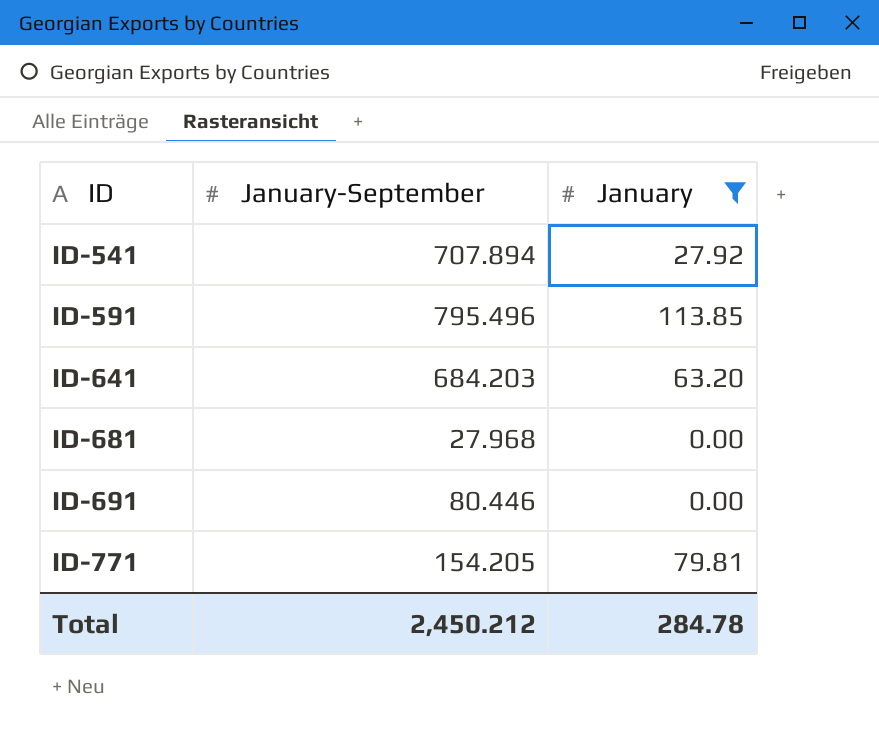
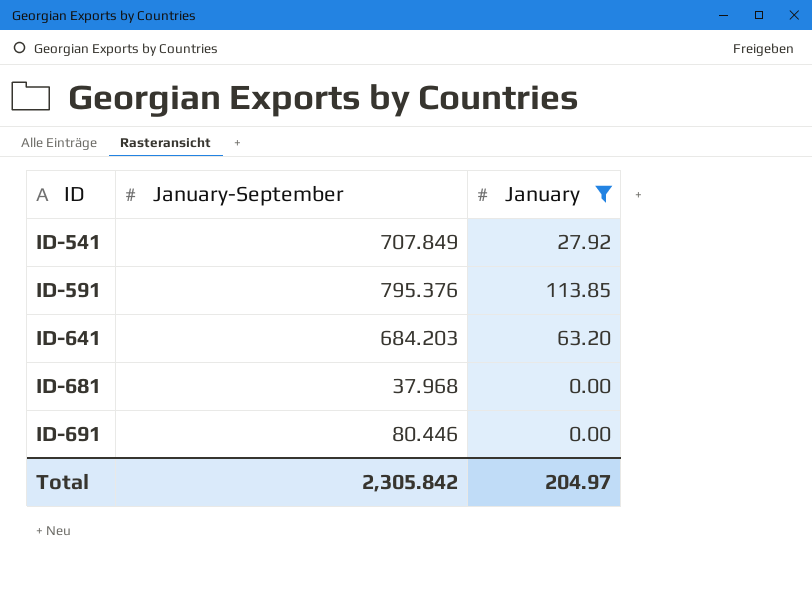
row ID-771: 154.205 | 79.81 -> none
ID-541 | January-September: 707.894 -> 707.849
ID-591 | January-September: 795.496 -> 795.376
ID-681 | January-September: 27.968 -> 37.968
Total | January-September: 2,450.212 -> 2,305.842
Total | January: 284.78 -> 204.97

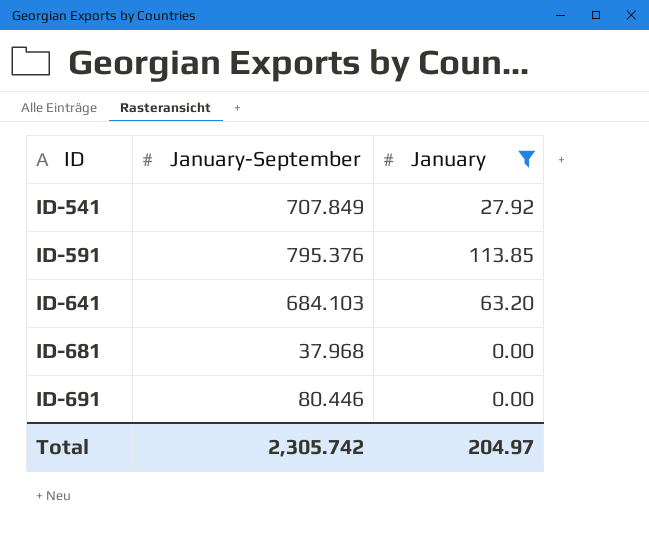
ID-641 | January-September: 684.203 -> 684.103
Total | January-September: 2,305.842 -> 2,305.742

